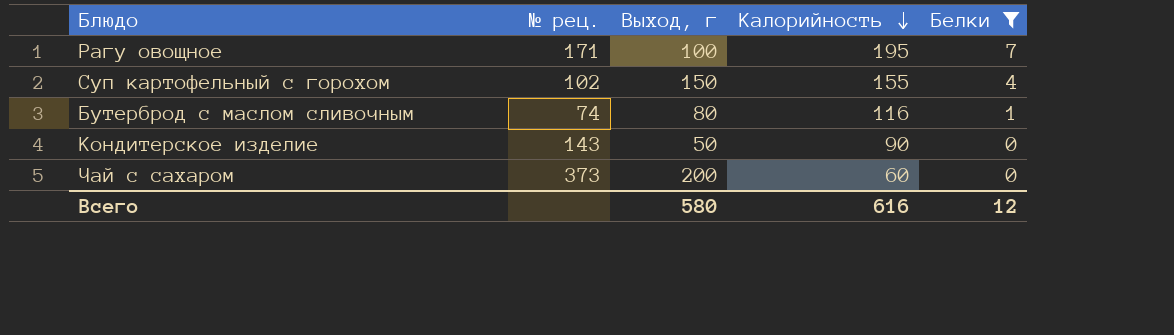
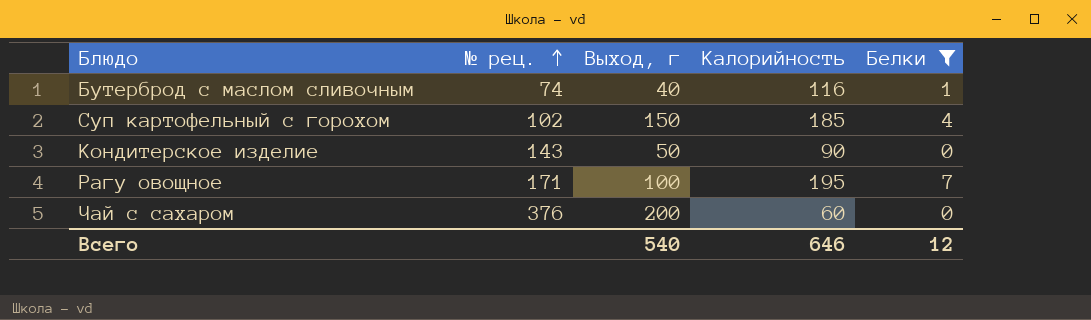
row order: Калорийность descending -> № рец. ascending
Бутерброд с маслом сливочным | Выход, г: 80 -> 40
Суп картофельный с горохом | Калорийность: 155 -> 185
Чай с сахаром | № рец.: 373 -> 376
Всего | Выход, г: 580 -> 540
Всего | Калорийность: 616 -> 646

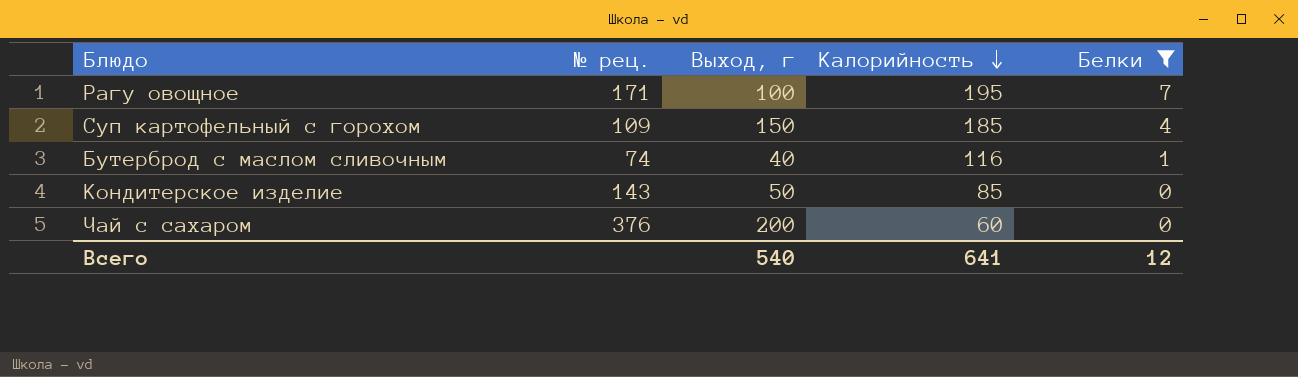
row order: № рец. ascending -> Калорийность descending
Суп картофельный с горохом | № рец.: 102 -> 109
Кондитерское изделие | Калорийность: 90 -> 85
Всего | Калорийность: 646 -> 641

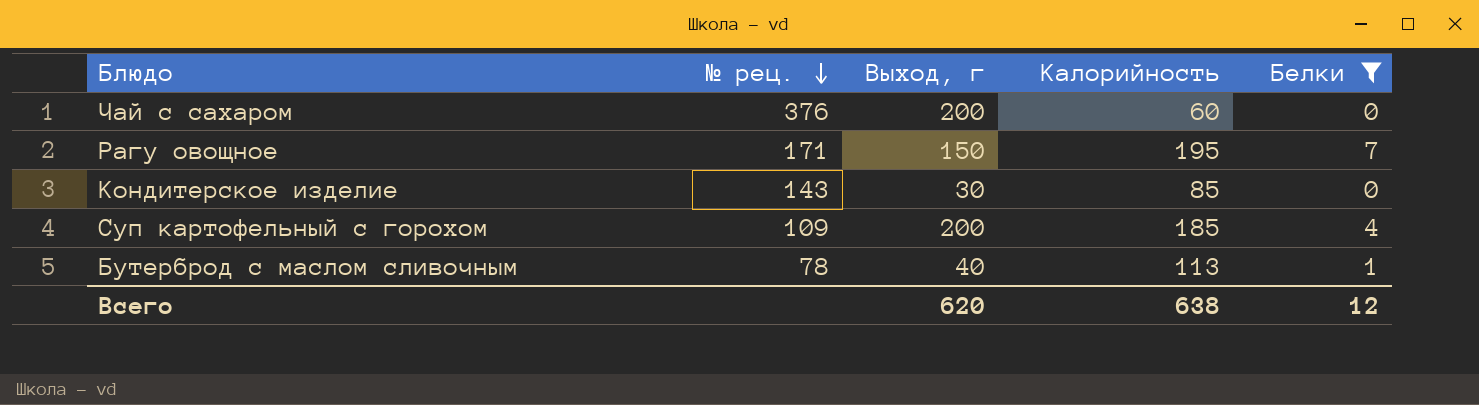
row order: Калорийность descending -> № рец. descending
Рагу овощное | Выход, г: 100 -> 150
Кондитерское изделие | Выход, г: 50 -> 30
Суп картофельный с горохом | Выход, г: 150 -> 200
Бутерброд с маслом сливочным | № рец.: 74 -> 78
Бутерброд с маслом сливочным | Калорийность: 116 -> 113
Всего | Выход, г: 540 -> 620
Всего | Калорийность: 641 -> 638

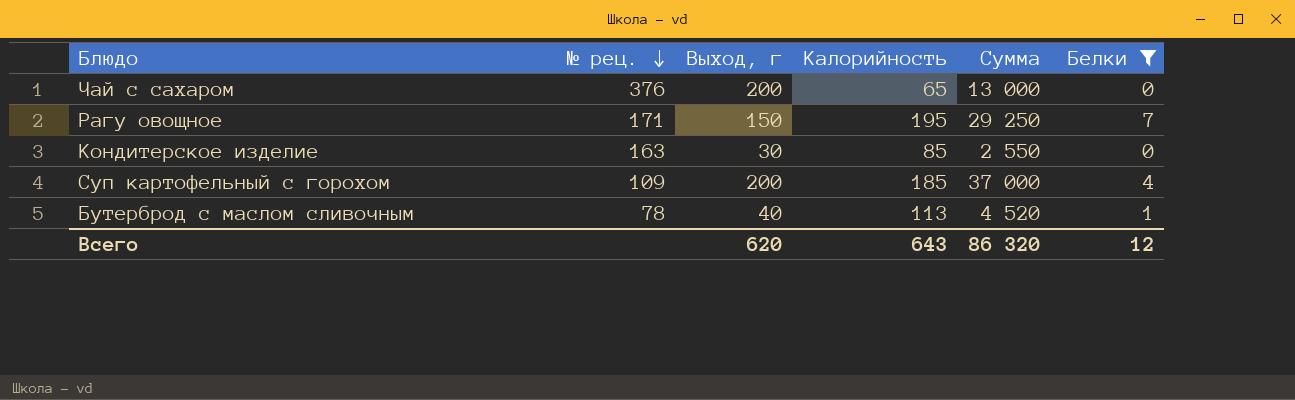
column Сумма | formula: none -> [Выход, г] * [Калорийность]
Чай с сахаром | Калорийность: 60 -> 65
Кондитерское изделие | № рец.: 143 -> 163
Всего | Калорийность: 638 -> 643

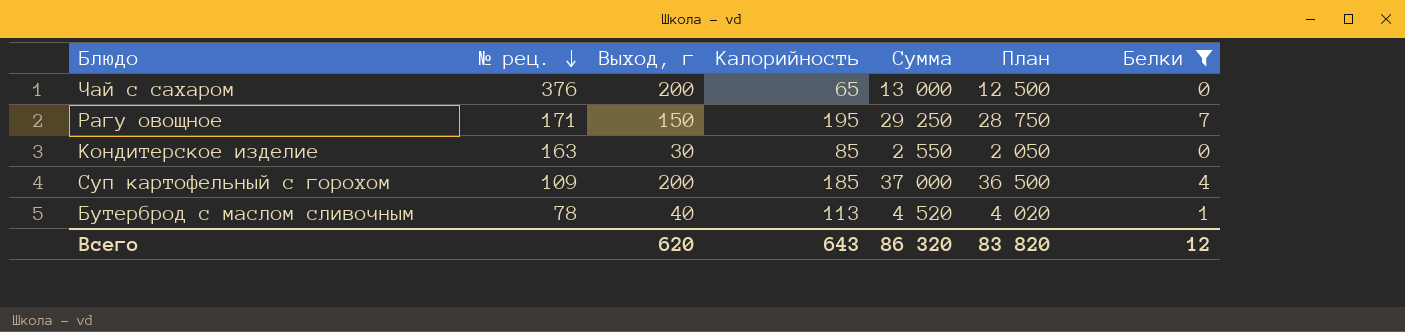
column План | formula: none -> [Сумма] - 500

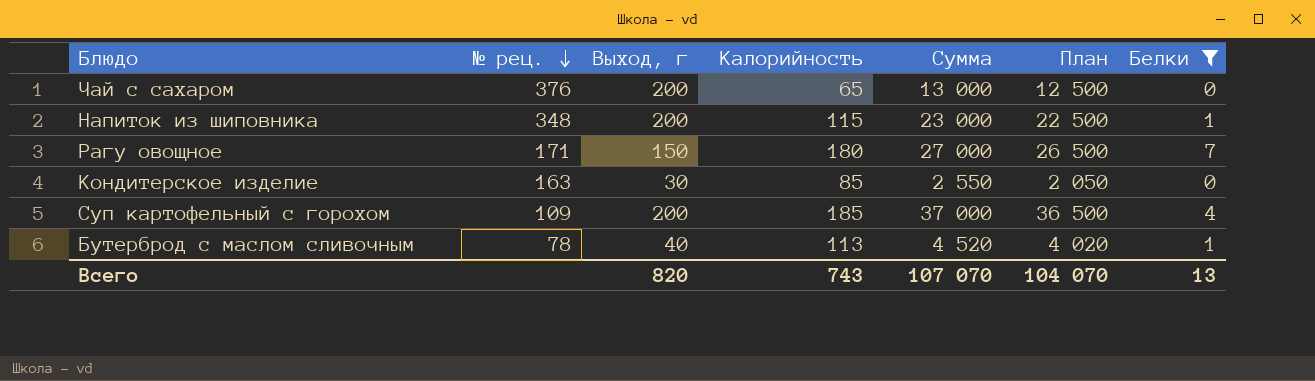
row Напиток из шиповника: none -> 348 | 200 | 115 | 23 000 | 22 500 | 1
Рагу овощное | Калорийность: 195 -> 180
Рагу овощное | Сумма: 29 250 -> 27 000
Рагу овощное | План: 28 750 -> 26 500
Всего | Выход, г: 620 -> 820
Всего | Калорийность: 643 -> 743
Всего | Сумма: 86 320 -> 107 070
Всего | План: 83 820 -> 104 070
Всего | Белки: 12 -> 13

